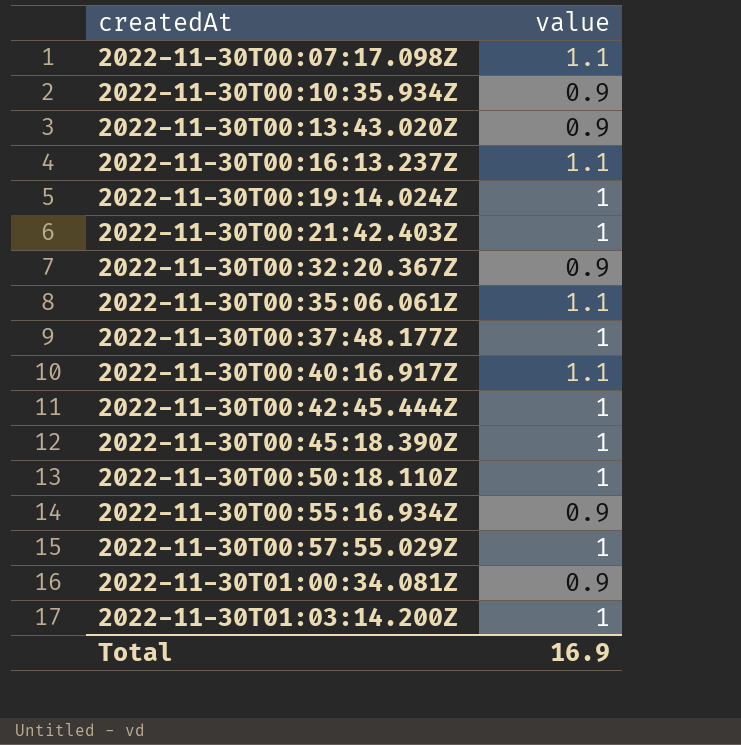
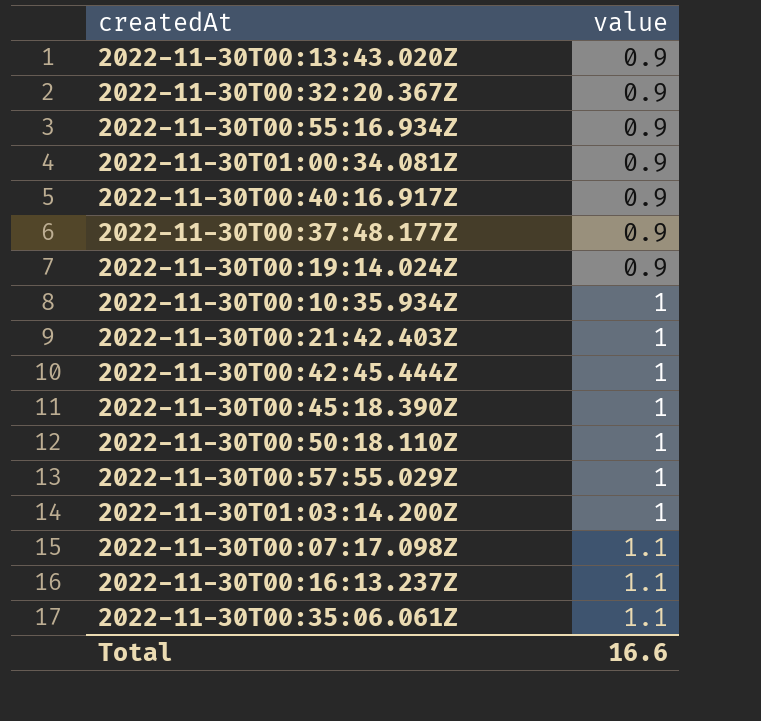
row order: createdAt ascending -> value ascending
2022-11-30T00:40:16.917Z | value: 1.1 -> 0.9
2022-11-30T00:37:48.177Z | value: 1 -> 0.9
2022-11-30T00:19:14.024Z | value: 1 -> 0.9
2022-11-30T00:10:35.934Z | value: 0.9 -> 1
Total | value: 16.9 -> 16.6

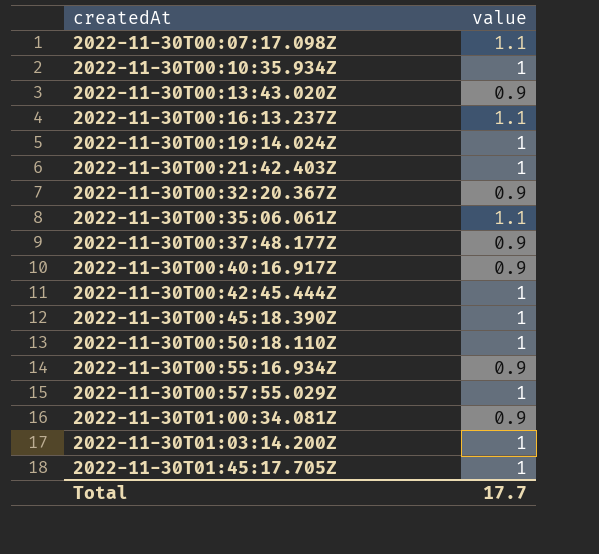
row order: value ascending -> createdAt ascending
2022-11-30T00:19:14.024Z | value: 0.9 -> 1
row 2022-11-30T01:45:17.705Z: none -> 1
Total | value: 16.6 -> 17.7

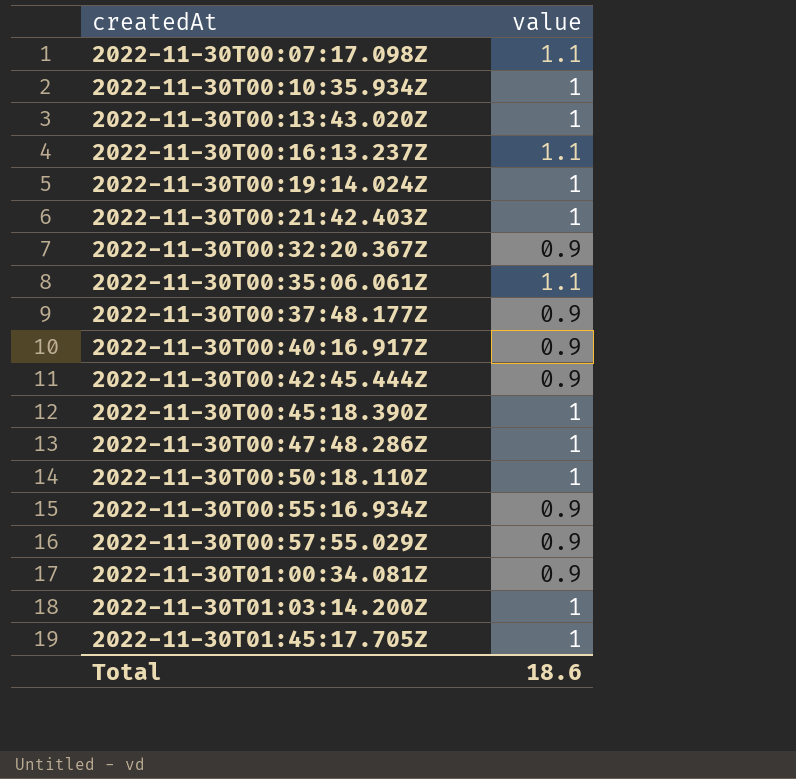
2022-11-30T00:13:43.020Z | value: 0.9 -> 1
2022-11-30T00:42:45.444Z | value: 1 -> 0.9
row 2022-11-30T00:47:48.286Z: none -> 1
2022-11-30T00:57:55.029Z | value: 1 -> 0.9
Total | value: 17.7 -> 18.6

